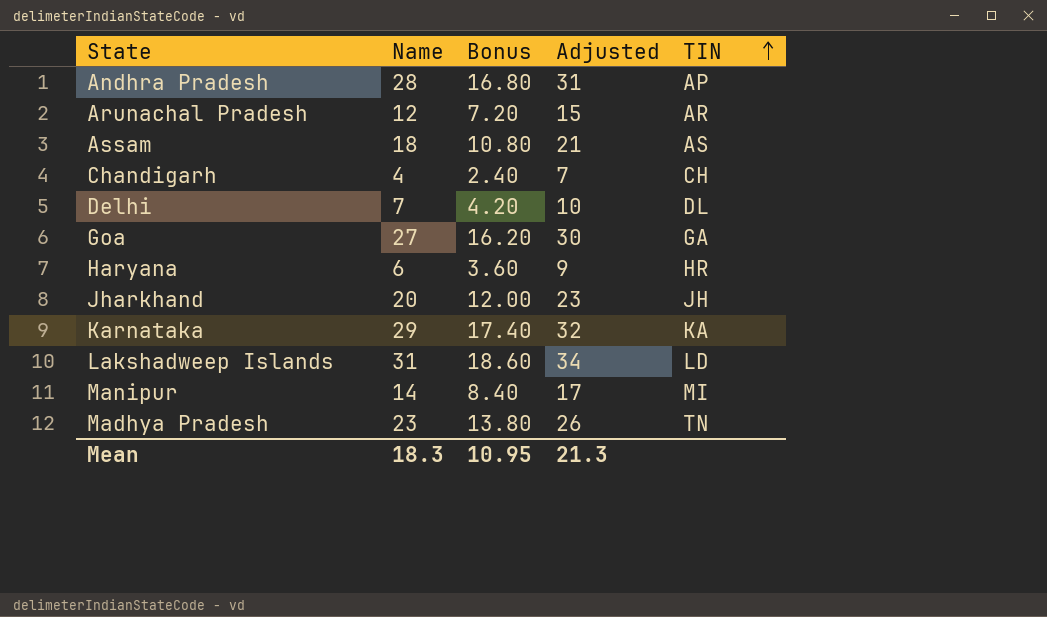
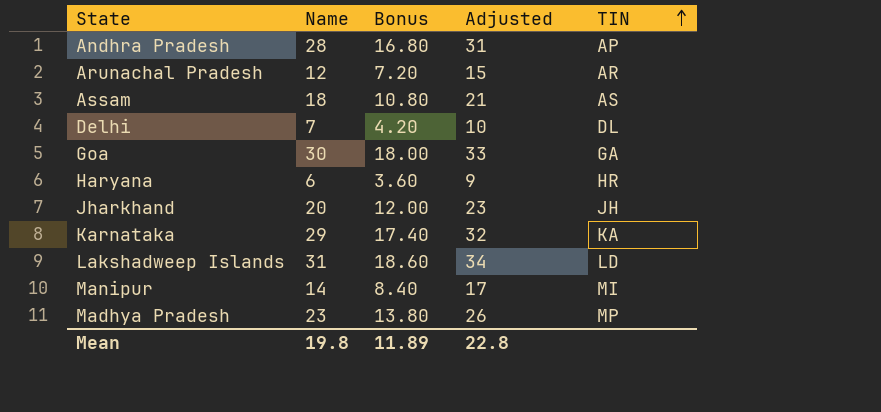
row Chandigarh: 4 | 2.40 | 7 | CH -> none
Goa | Name: 27 -> 30
Goa | Bonus: 16.20 -> 18.00
Goa | Adjusted: 30 -> 33
Madhya Pradesh | TIN: TN -> MP
Mean | Name: 18.3 -> 19.8
Mean | Bonus: 10.95 -> 11.89
Mean | Adjusted: 21.3 -> 22.8

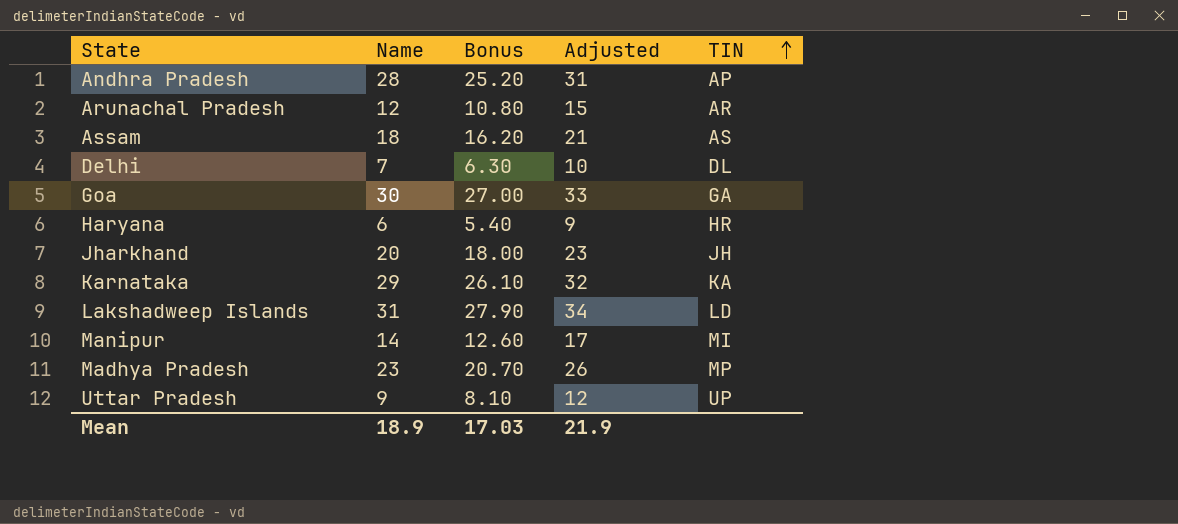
column Bonus | formula: [Name] * 0.6 -> [Name] * 0.9
row Uttar Pradesh: none -> 9 | 8.10 | 12 | UP
Mean | Name: 19.8 -> 18.9
Mean | Bonus: 11.89 -> 17.03
Mean | Adjusted: 22.8 -> 21.9

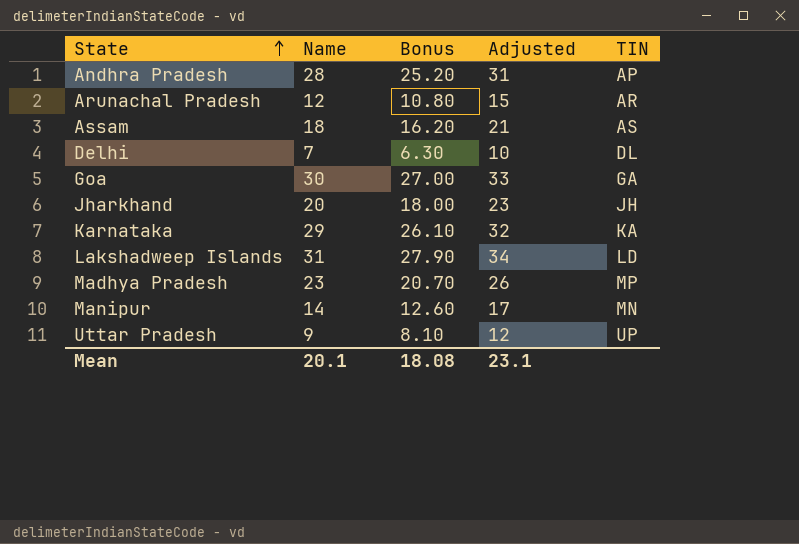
row order: TIN ascending -> State ascending
row Haryana: 6 | 5.40 | 9 | HR -> none
Manipur | TIN: MI -> MN
Mean | Name: 18.9 -> 20.1
Mean | Bonus: 17.03 -> 18.08
Mean | Adjusted: 21.9 -> 23.1

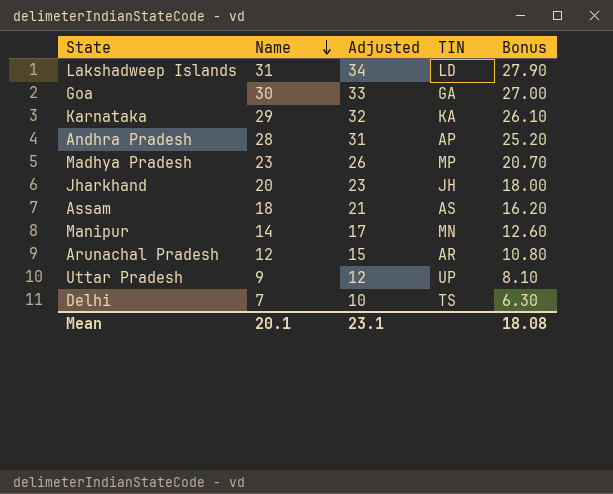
row order: State ascending -> Name descending
column Bonus | position: 3 -> 5
Delhi | TIN: DL -> TS

